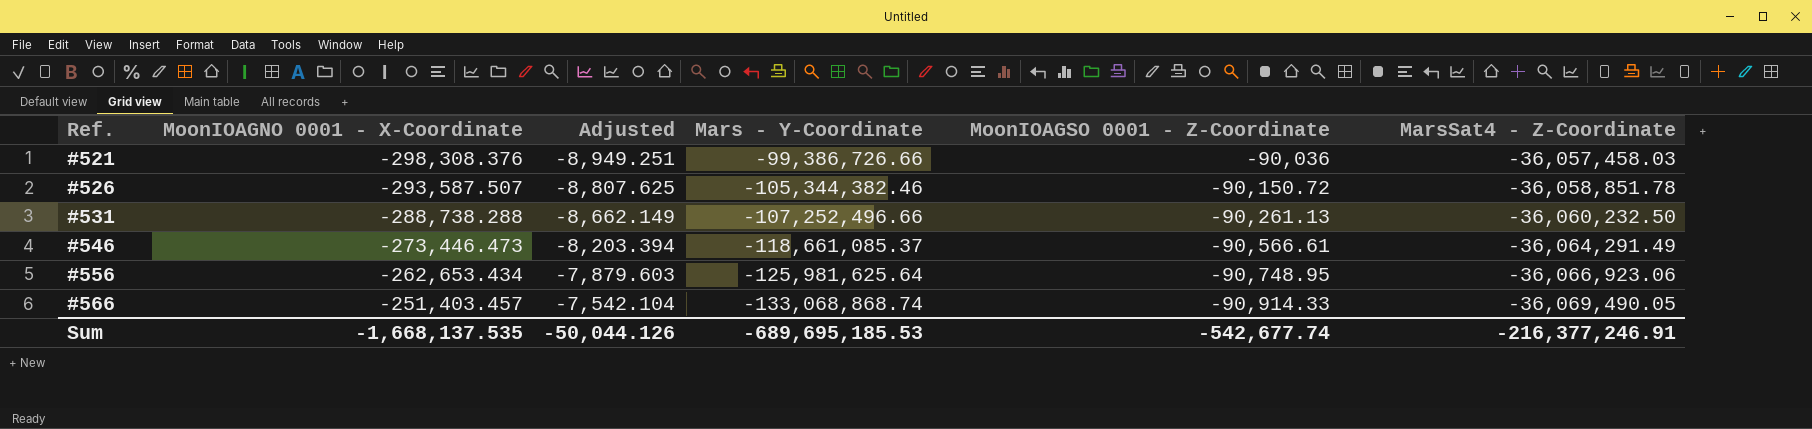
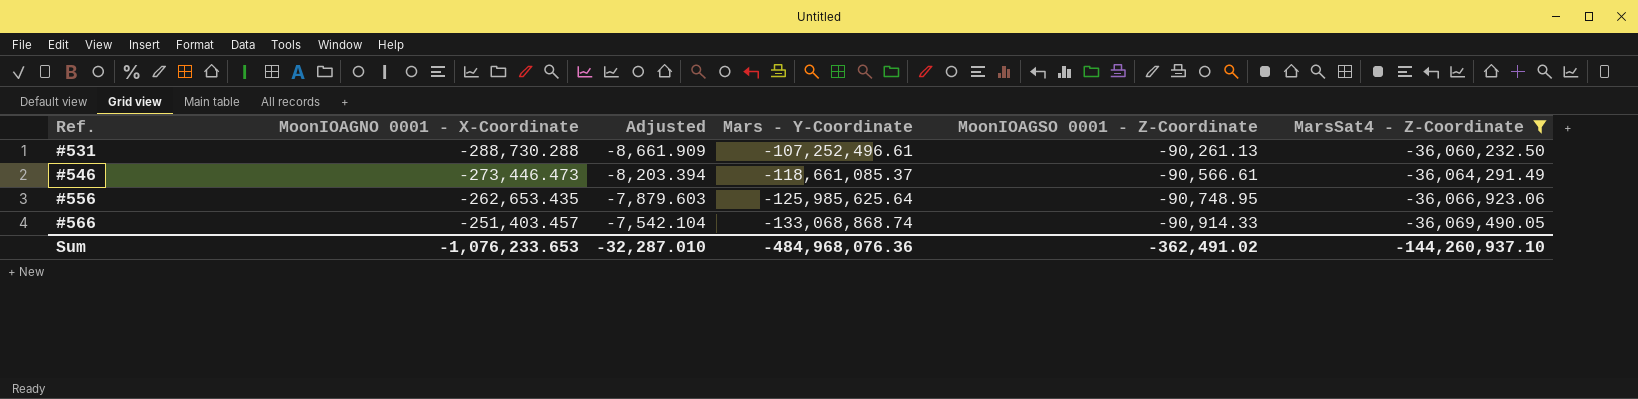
filter: none -> MarsSat4 - Z-Coordinate <= -36,060,232.50
#531 | MoonIOAGNO 0001 - X-Coordinate: -288,738.288 -> -288,730.288
#531 | Adjusted: -8,662.149 -> -8,661.909
#531 | Mars - Y-Coordinate: -107,252,496.66 -> -107,252,496.61
#556 | MoonIOAGNO 0001 - X-Coordinate: -262,653.434 -> -262,653.435
#556 | Mars - Y-Coordinate: -125,981,625.64 -> -125,985,625.64
Sum | MoonIOAGNO 0001 - X-Coordinate: -1,668,137.535 -> -1,076,233.653
Sum | Adjusted: -50,044.126 -> -32,287.010
Sum | Mars - Y-Coordinate: -689,695,185.53 -> -484,968,076.36
Sum | MoonIOAGSO 0001 - Z-Coordinate: -542,677.74 -> -362,491.02
Sum | MarsSat4 - Z-Coordinate: -216,377,246.91 -> -144,260,937.10

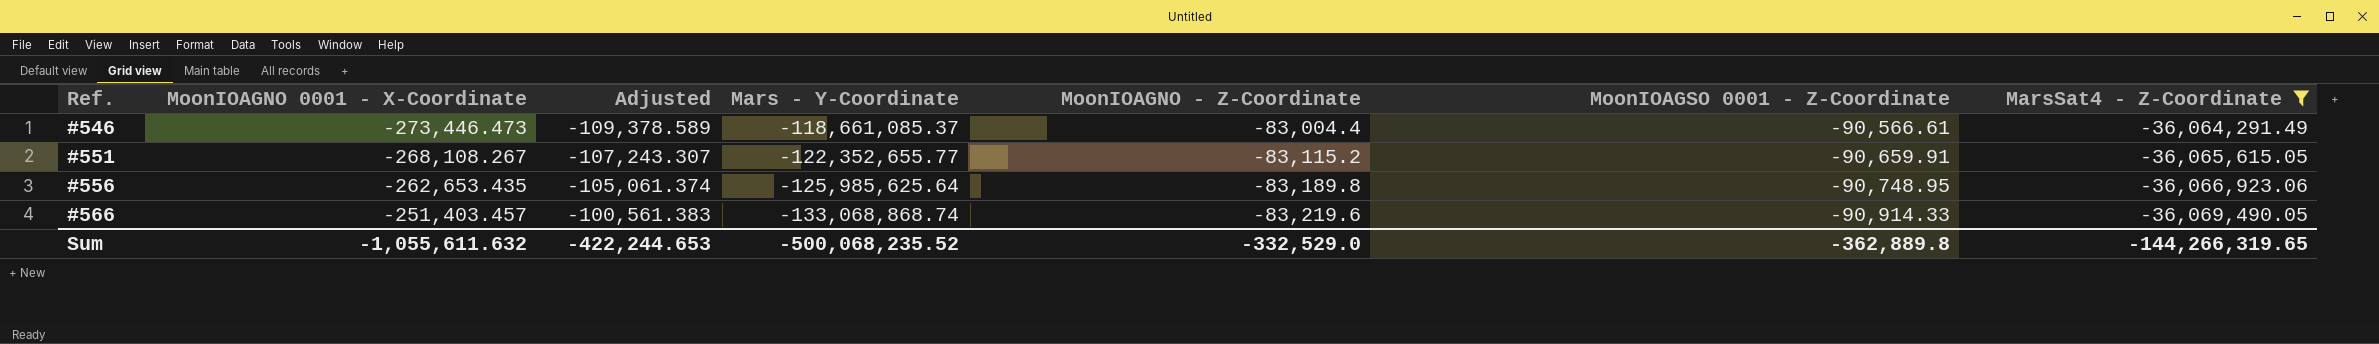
column Adjusted | formula: [MoonIOAGNO 0001 - X-Coordinate] * 0.03 -> [MoonIOAGNO 0001 - X-Coordinate] * 0.4
column MoonIOAGNO - Z-Coordinate | position: none -> 5
row #531: -288,730.288 | -8,661.909 | -107,252,496.61 | -90,261.13 | -36,060,232.50 -> none
row #551: none -> -268,108.267 | -107,243.307 | -122,352,655.77 | -83,115.2 | -90,659.91 | -36,065,615.05
Sum | MoonIOAGNO 0001 - X-Coordinate: -1,076,233.653 -> -1,055,611.632
Sum | Adjusted: -32,287.010 -> -422,244.653
Sum | Mars - Y-Coordinate: -484,968,076.36 -> -500,068,235.52
Sum | MoonIOAGSO 0001 - Z-Coordinate: -362,491.02 -> -362,889.8
Sum | MarsSat4 - Z-Coordinate: -144,260,937.10 -> -144,266,319.65

